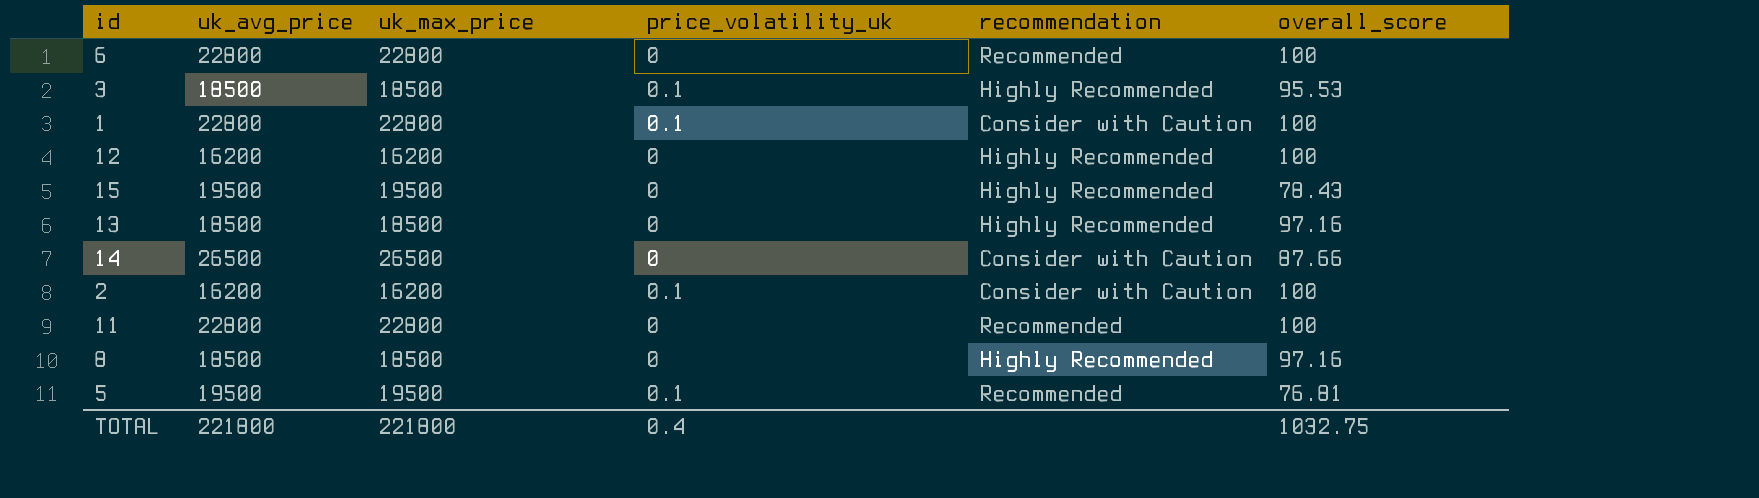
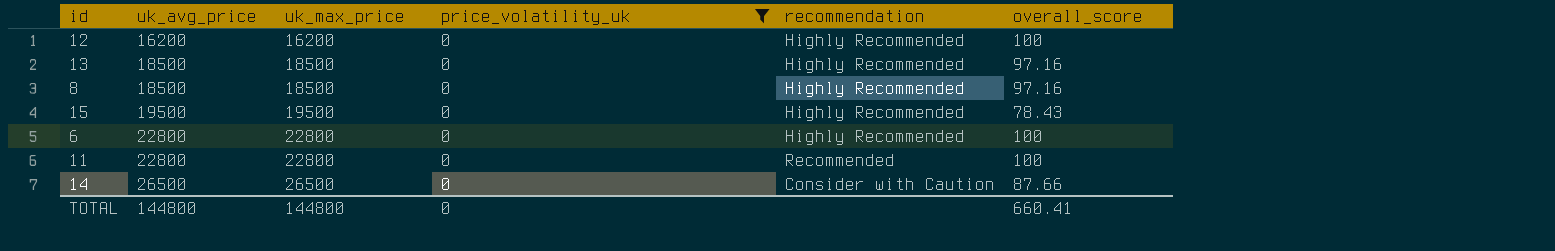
filter: none -> price_volatility_uk = 0
row order: none -> uk_avg_price ascending
6 | recommendation: Recommended -> Highly Recommended
TOTAL | uk_avg_price: 221800 -> 144800
TOTAL | uk_max_price: 221800 -> 144800
TOTAL | price_volatility_uk: 0.4 -> 0
TOTAL | overall_score: 1032.75 -> 660.41

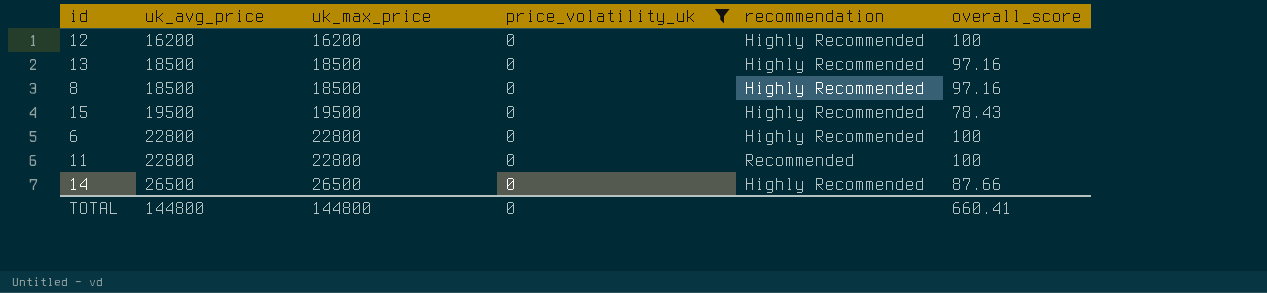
14 | recommendation: Consider with Caution -> Highly Recommended

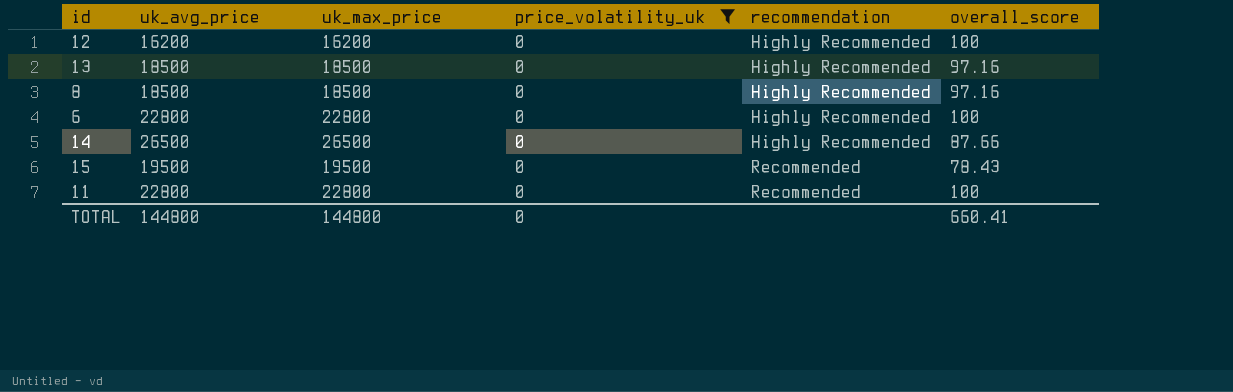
row order: uk_avg_price ascending -> recommendation ascending
15 | recommendation: Highly Recommended -> Recommended

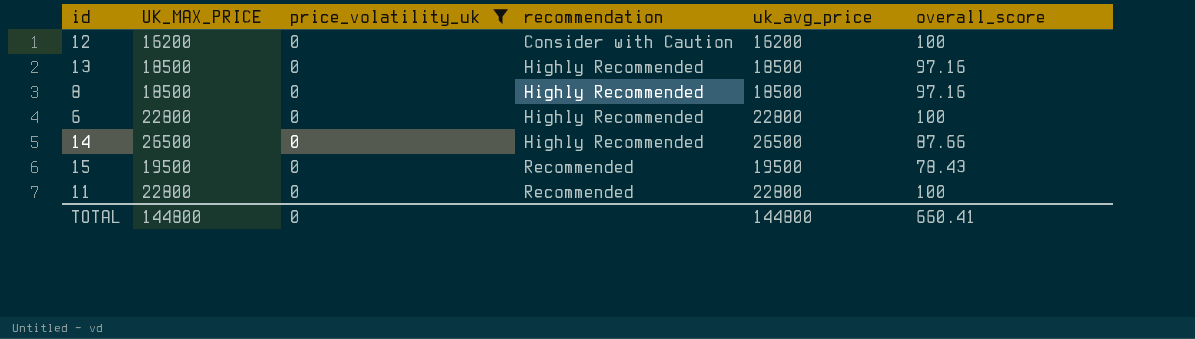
column name: uk_max_price -> UK_MAX_PRICE
column uk_avg_price | position: 2 -> 5
12 | recommendation: Highly Recommended -> Consider with Caution

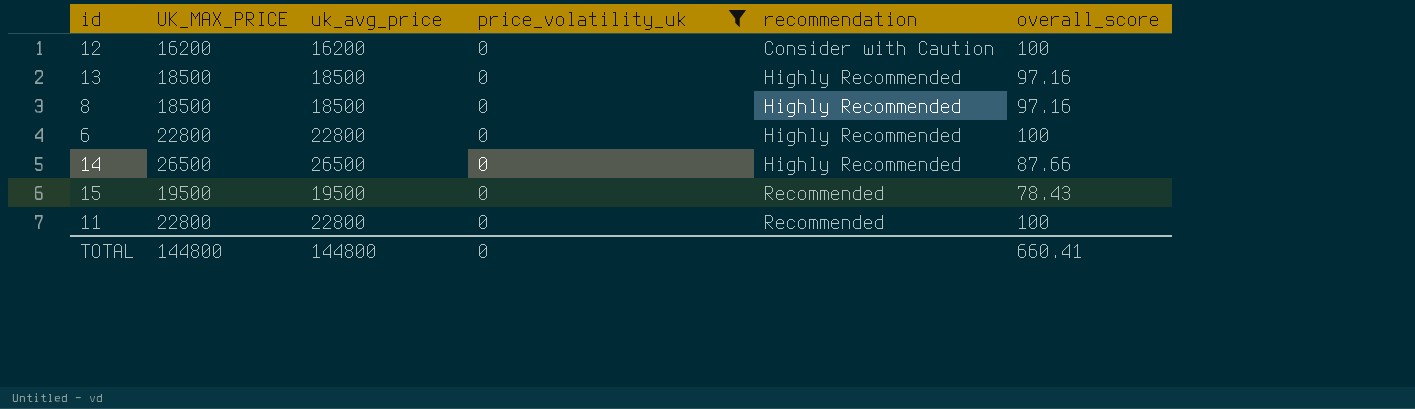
column uk_avg_price | position: 5 -> 3

